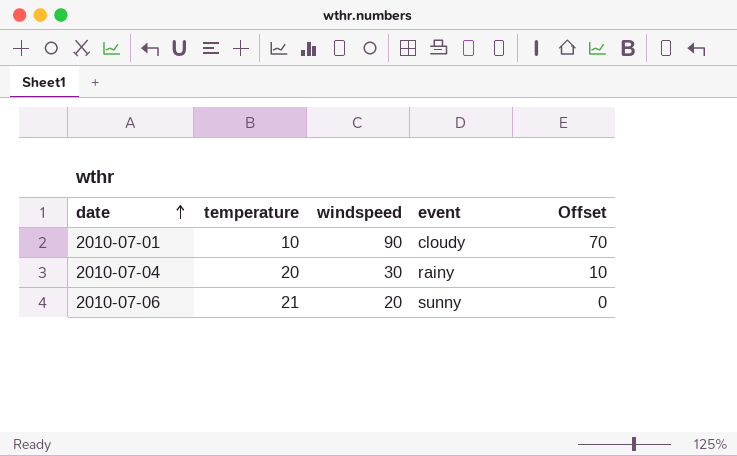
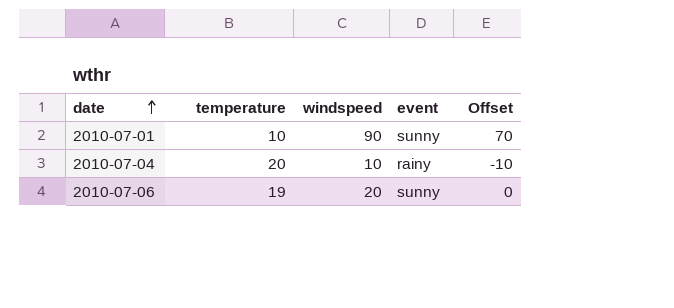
2010-07-01 | event: cloudy -> sunny
2010-07-04 | windspeed: 30 -> 10
2010-07-04 | Offset: 10 -> -10
2010-07-06 | temperature: 21 -> 19

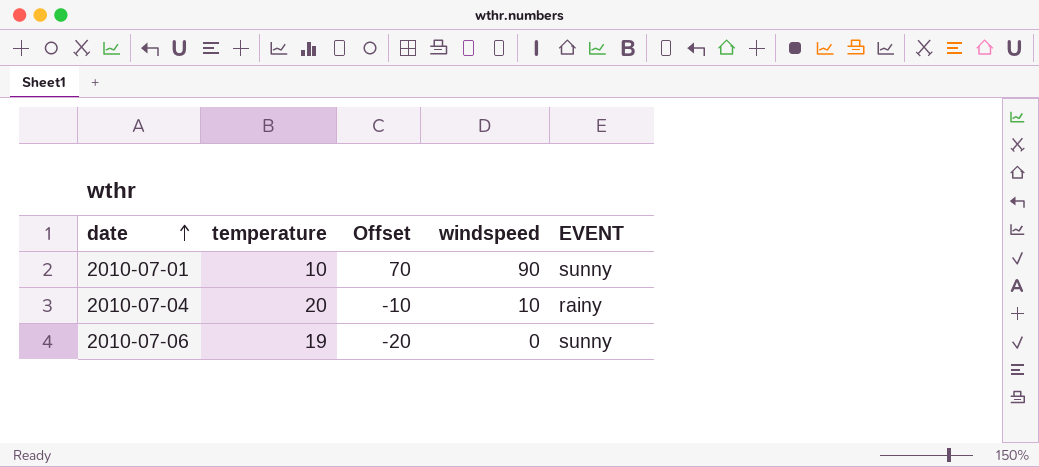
column Offset | position: 5 -> 3
column name: event -> EVENT
2010-07-06 | Offset: 0 -> -20
2010-07-06 | windspeed: 20 -> 0

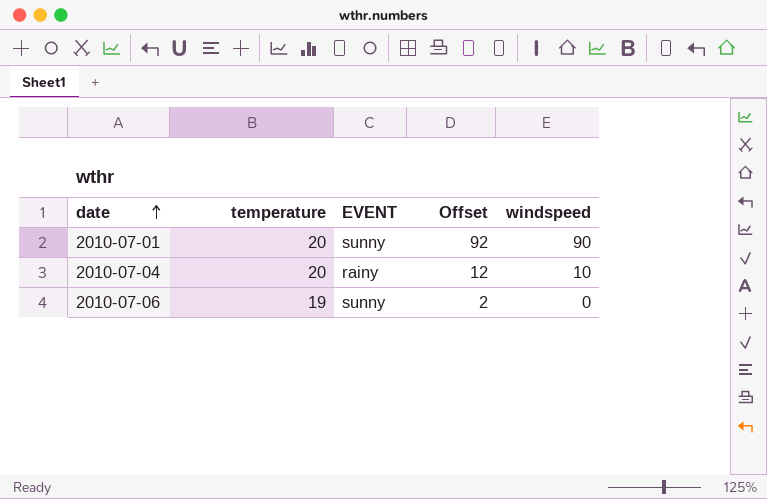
column EVENT | position: 5 -> 3
column Offset | formula: [windspeed] - 20 -> [windspeed] + 2
2010-07-01 | temperature: 10 -> 20

